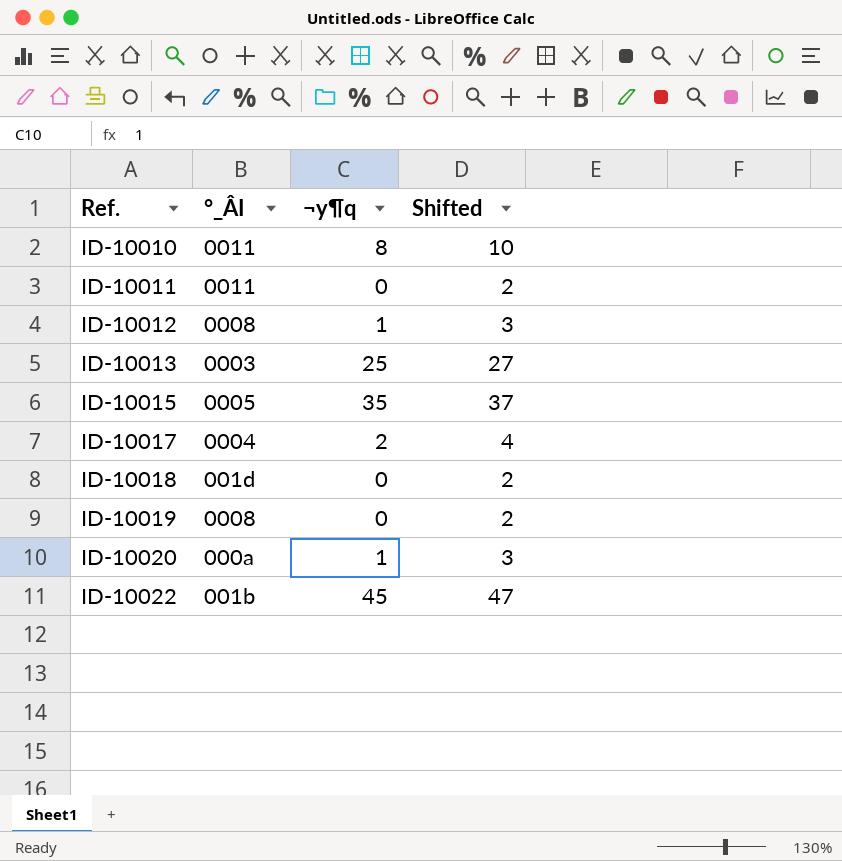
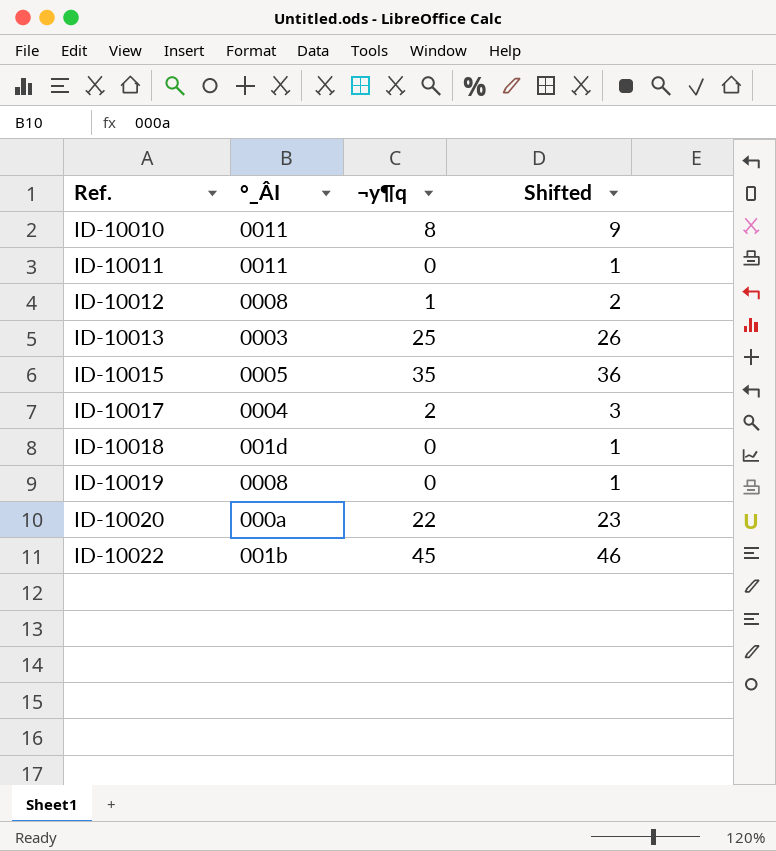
column Shifted | formula: [¬y¶q] + 2 -> [¬y¶q] + 1
ID-10020 | ¬y¶q: 1 -> 22

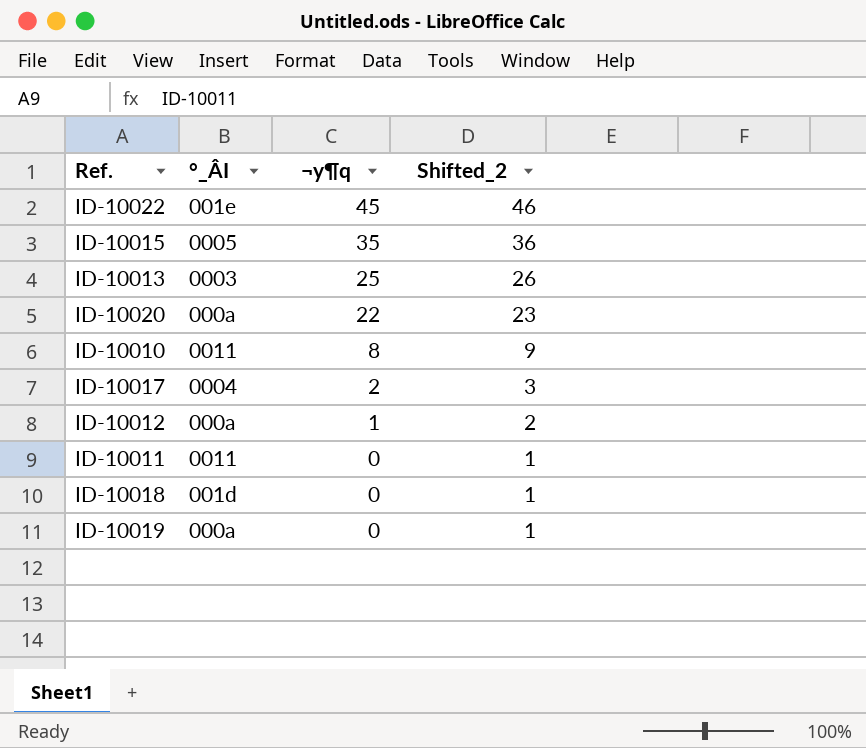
row order: Ref. ascending -> ¬y¶q descending
column name: Shifted -> Shifted_2
ID-10022 | °_ÂI: 001b -> 001e
ID-10012 | °_ÂI: 0008 -> 000a
ID-10019 | °_ÂI: 0008 -> 000a

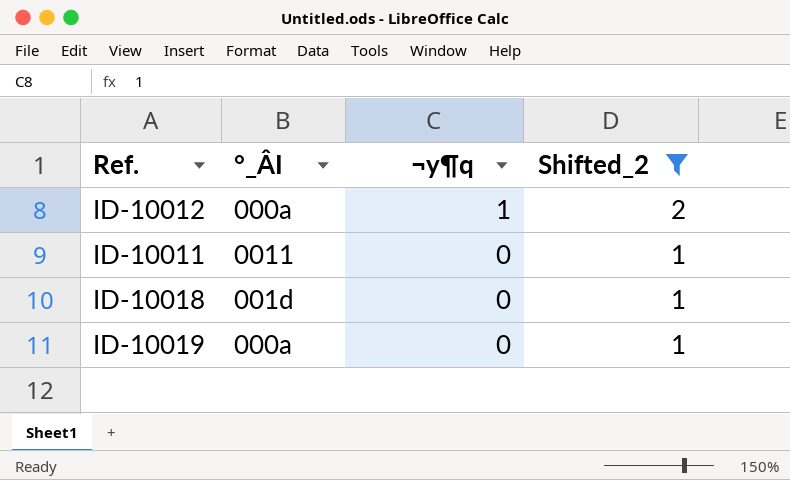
filter: none -> Shifted_2 <= 2

